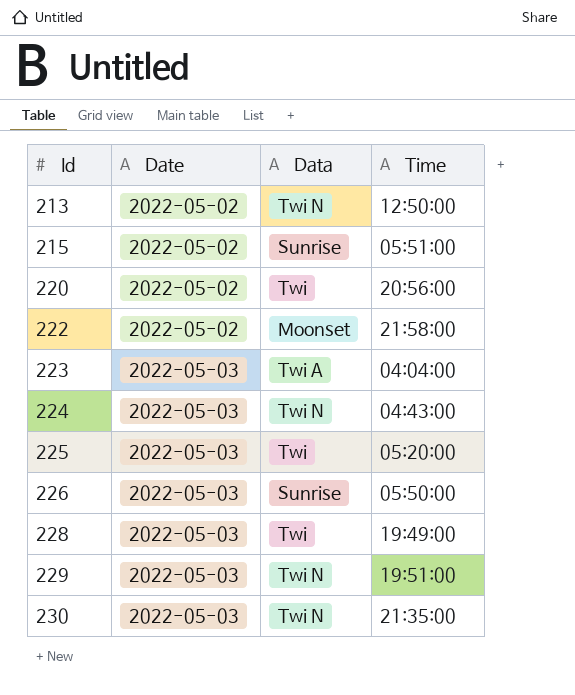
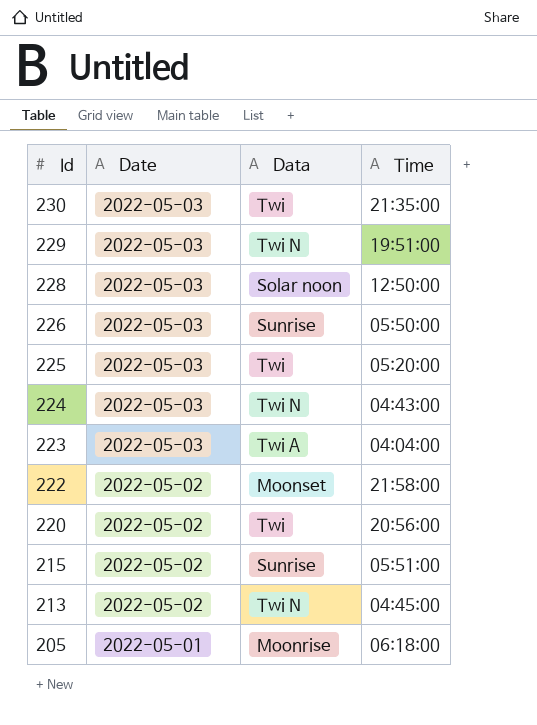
row order: Id ascending -> Id descending
230 | Data: Twi N -> Twi
228 | Data: Twi -> Solar noon
228 | Time: 19:49:00 -> 12:50:00
213 | Time: 12:50:00 -> 04:45:00
row 205: none -> 2022-05-01 | Moonrise | 06:18:00

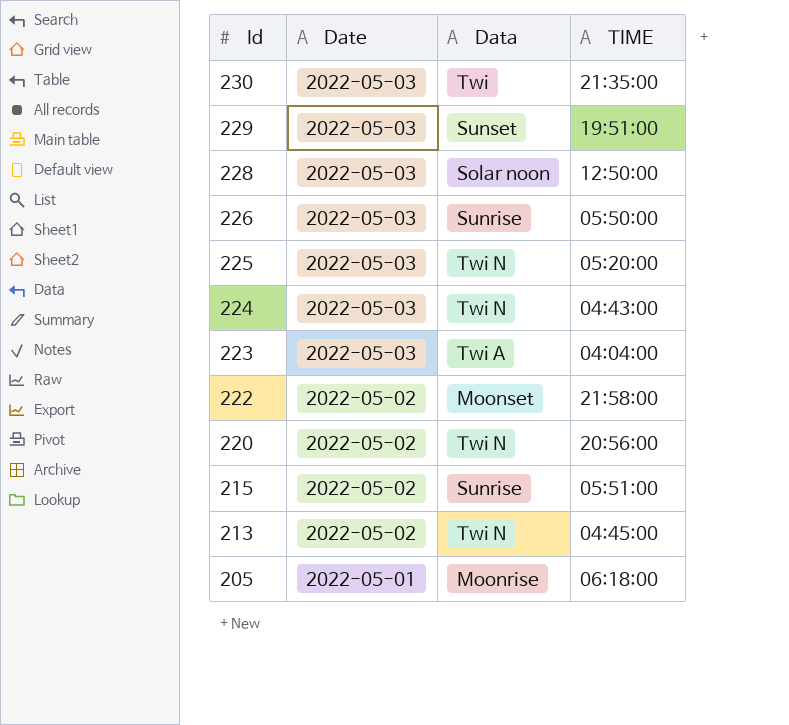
column name: Time -> TIME
229 | Data: Twi N -> Sunset
225 | Data: Twi -> Twi N
220 | Data: Twi -> Twi N

